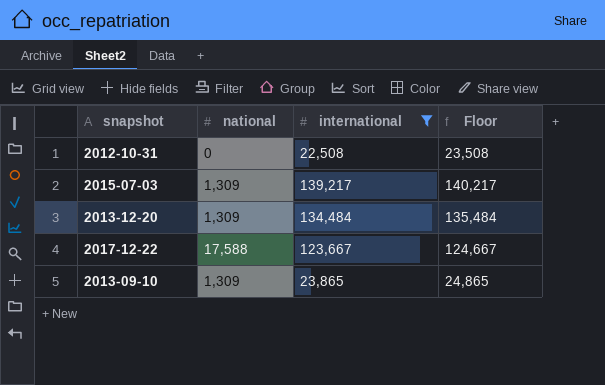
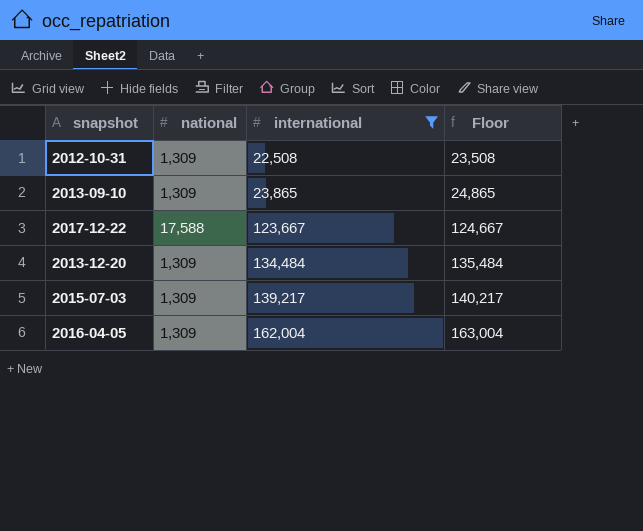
row order: none -> international ascending
2012-10-31 | national: 0 -> 1,309
row 2016-04-05: none -> 1,309 | 162,004 | 163,004

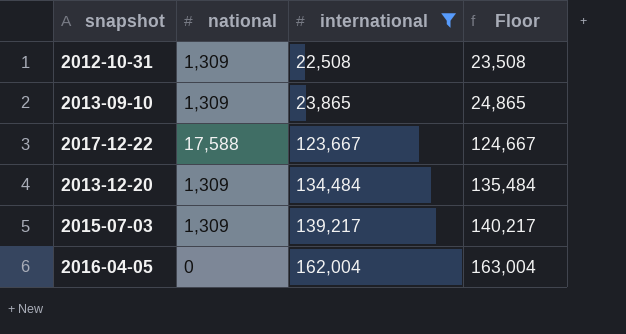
2016-04-05 | national: 1,309 -> 0

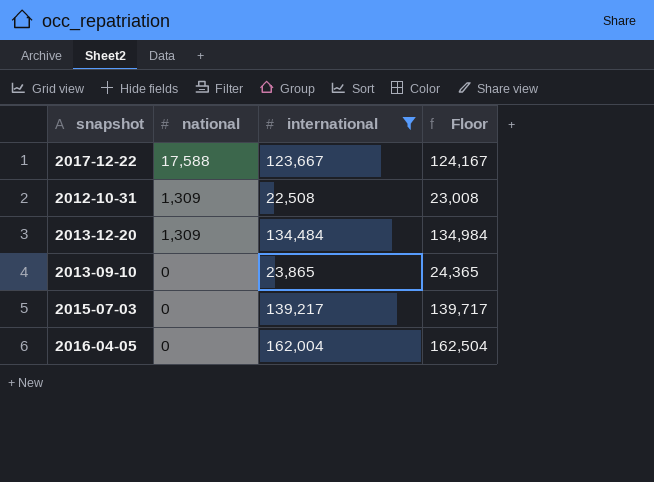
row order: international ascending -> national descending
column Floor | formula: [international] + 1000 -> [international] + 500
2013-09-10 | national: 1,309 -> 0
2015-07-03 | national: 1,309 -> 0

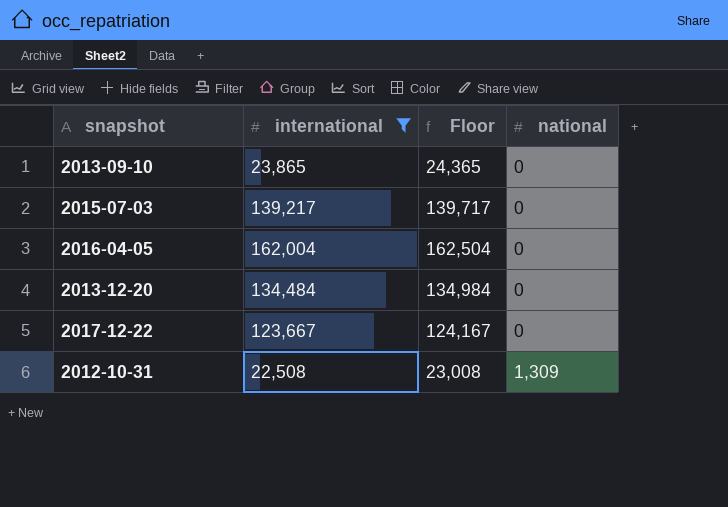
row order: national descending -> national ascending
column national | position: 2 -> 4
2013-12-20 | national: 1,309 -> 0
2017-12-22 | national: 17,588 -> 0

